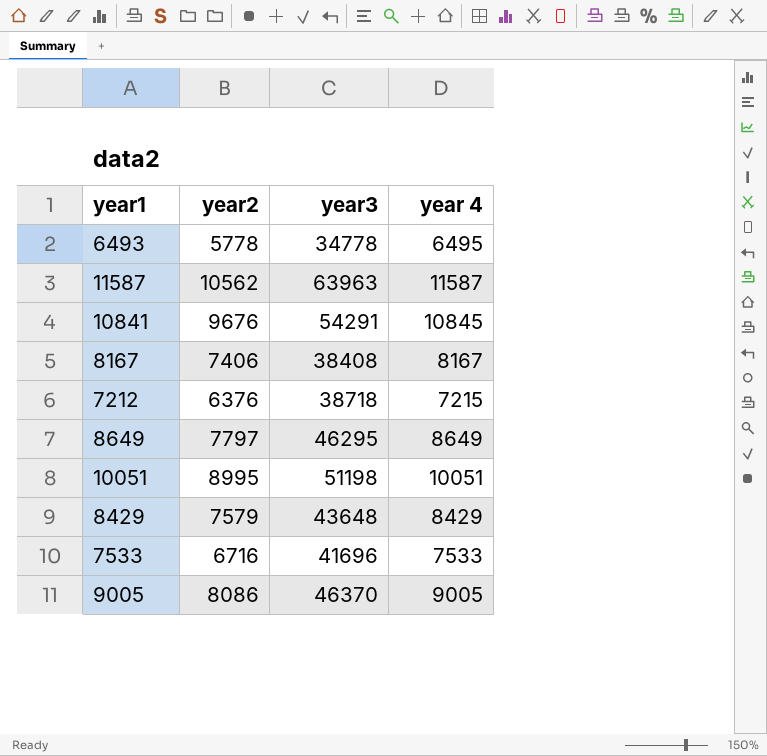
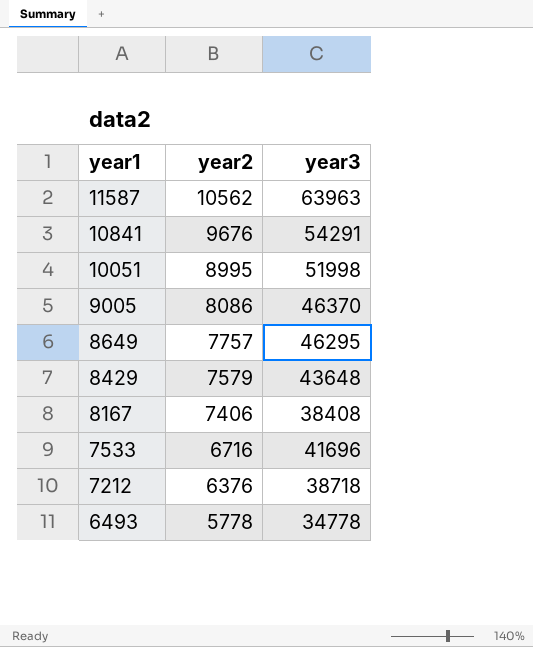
row order: none -> year1 descending
column year 4 | position: 4 -> none
10051 | year3: 51198 -> 51998
8649 | year2: 7797 -> 7757

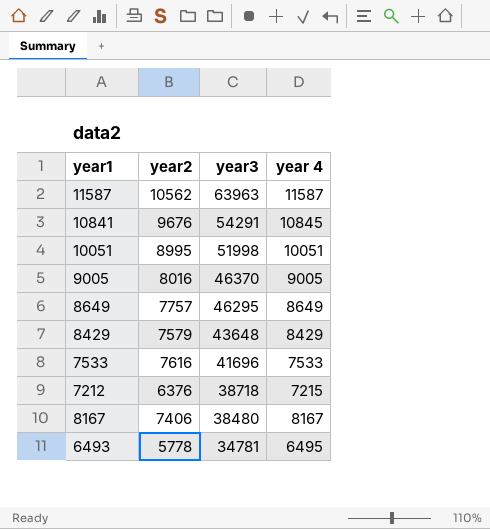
row order: year1 descending -> year3 descending
column year 4 | position: none -> 4
9005 | year2: 8086 -> 8016
7533 | year2: 6716 -> 7616
8167 | year3: 38408 -> 38480
6493 | year3: 34778 -> 34781

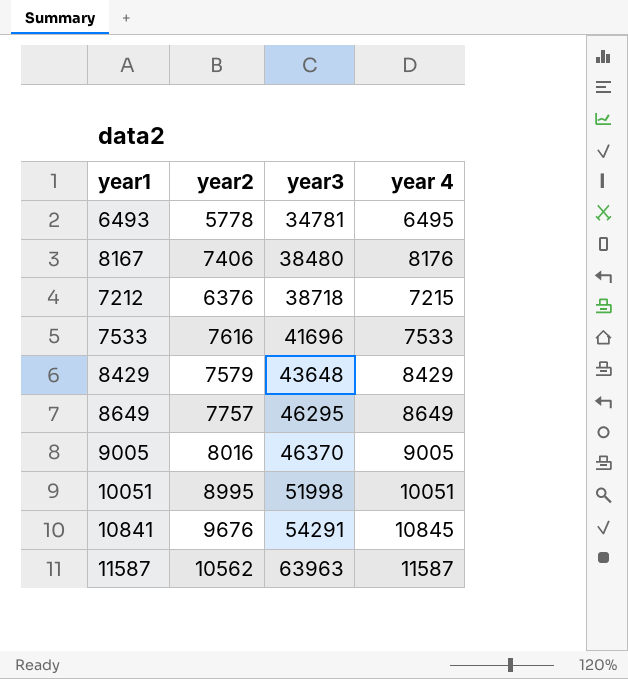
row order: year3 descending -> year3 ascending
8167 | year 4: 8167 -> 8176

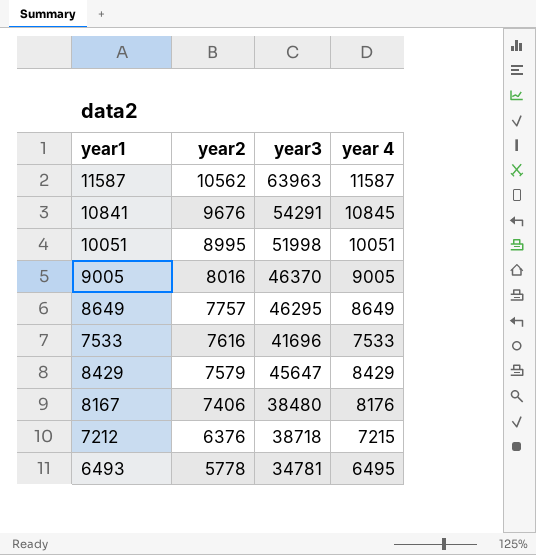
row order: year3 ascending -> year2 descending
8429 | year3: 43648 -> 45647

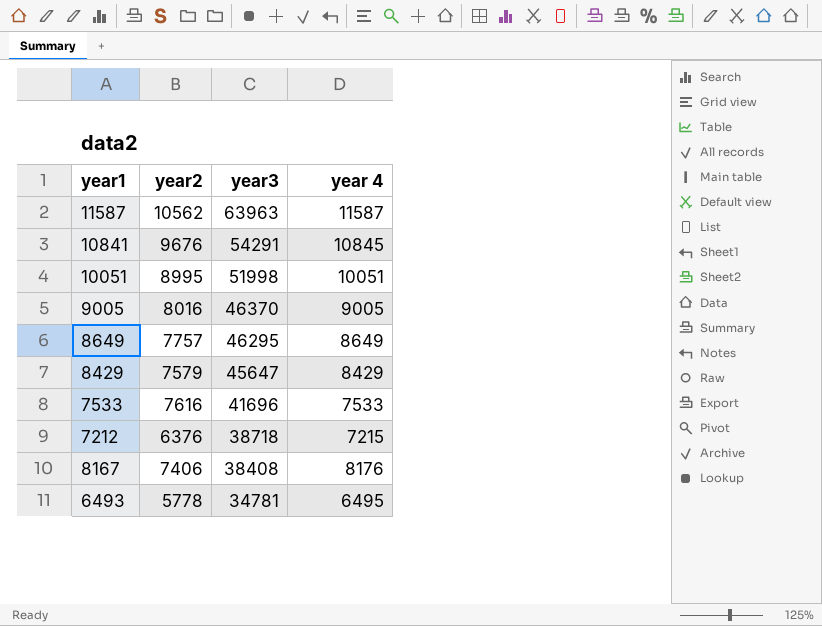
row order: year2 descending -> year3 descending
8167 | year3: 38480 -> 38408

